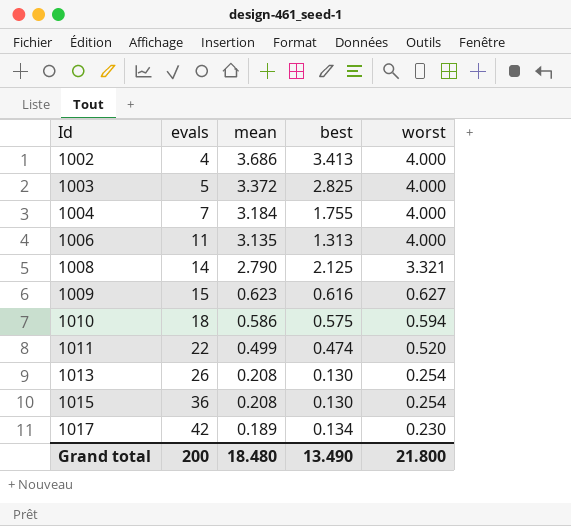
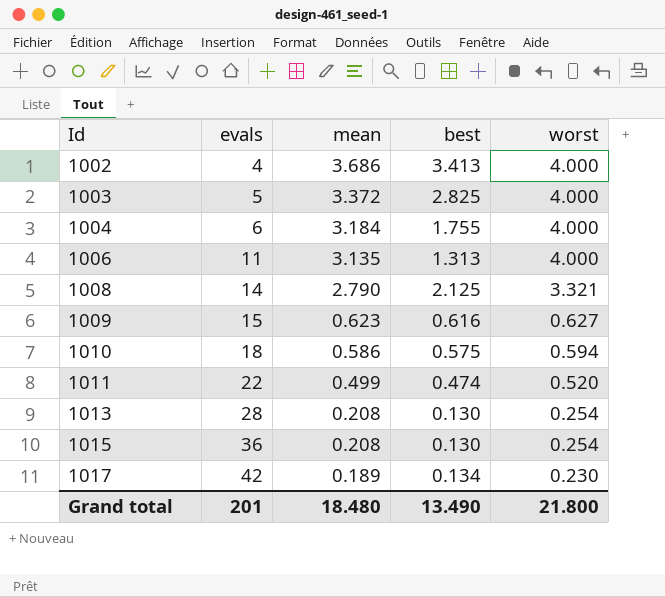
1004 | evals: 7 -> 6
1013 | evals: 26 -> 28
Grand total | evals: 200 -> 201

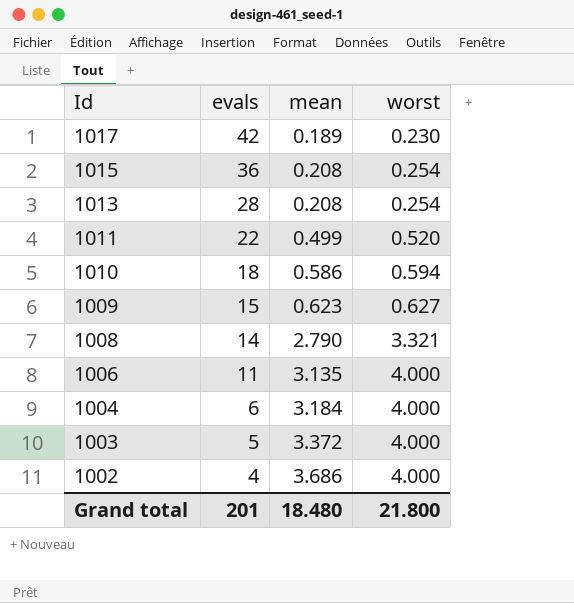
row order: Id ascending -> Id descending
column best | position: 4 -> none

